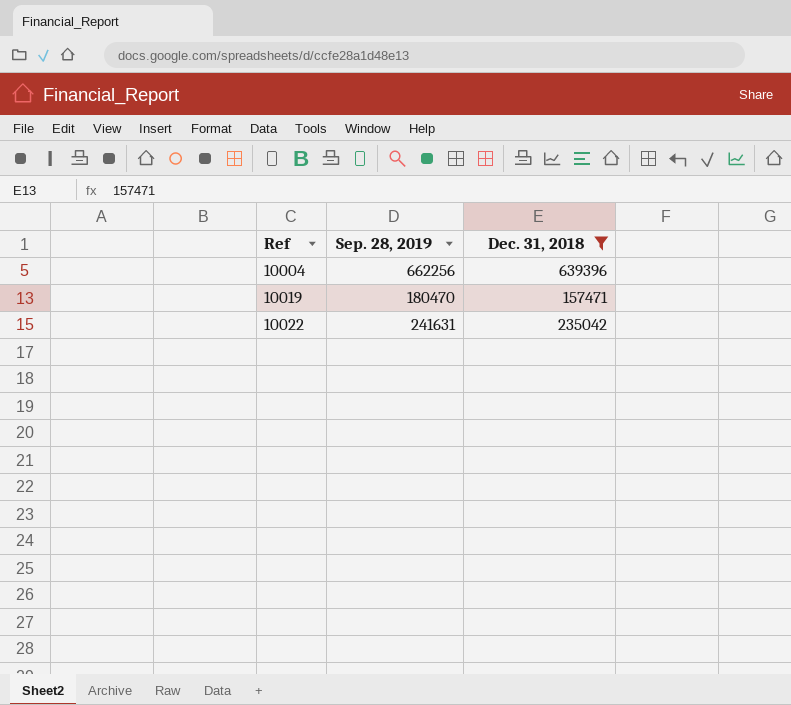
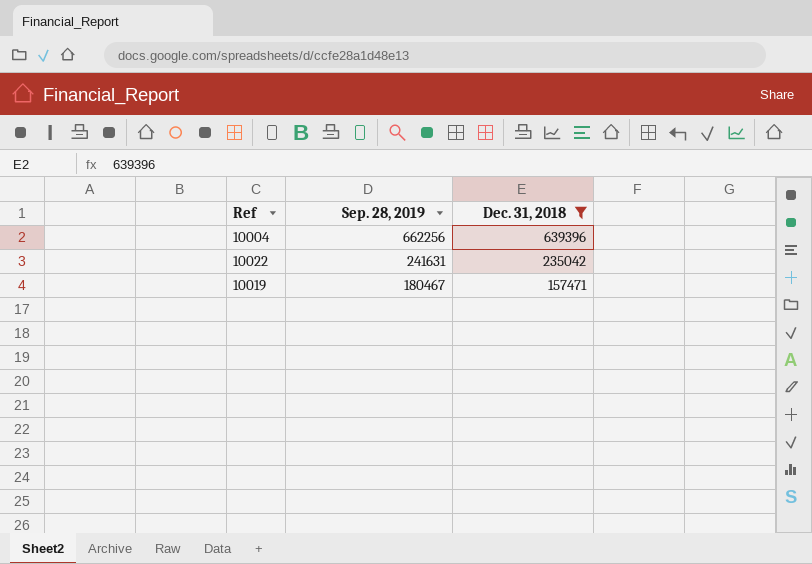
row order: Ref ascending -> Sep. 28, 2019 descending
10019 | Sep. 28, 2019: 180470 -> 180467

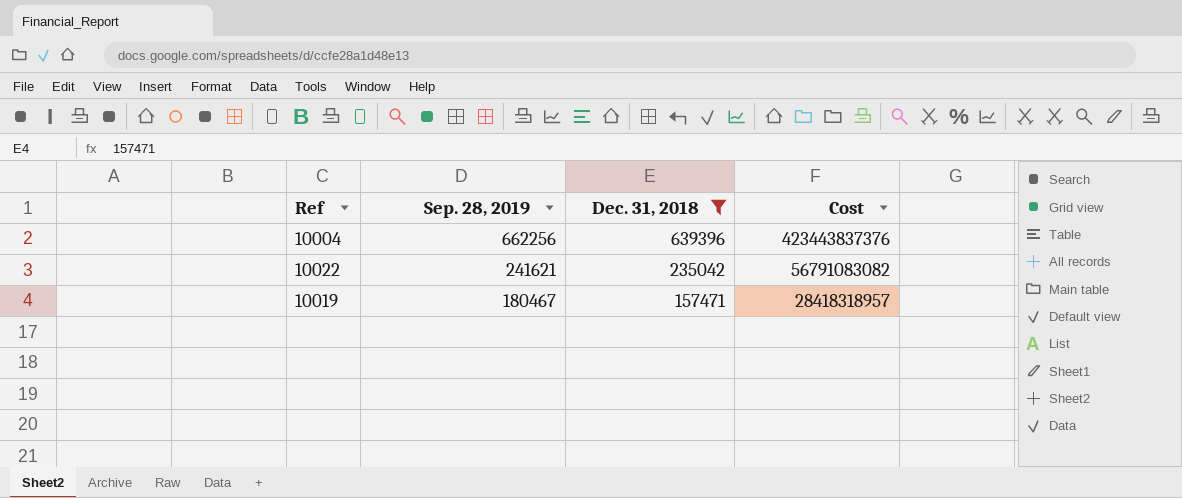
column Cost | formula: none -> [Sep. 28, 2019] * [Dec. 31, 2018]
10022 | Sep. 28, 2019: 241631 -> 241621

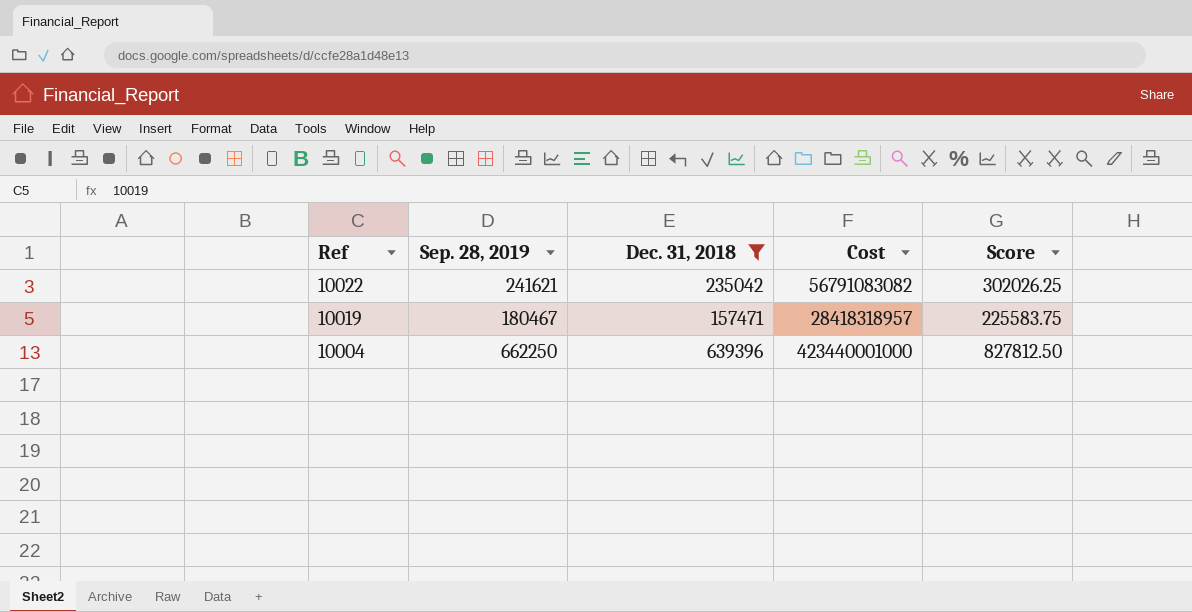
row order: Sep. 28, 2019 descending -> Ref descending
column Score | formula: none -> [Sep. 28, 2019] * 1.25
10004 | Sep. 28, 2019: 662256 -> 662250
10004 | Cost: 423443837376 -> 423440001000

